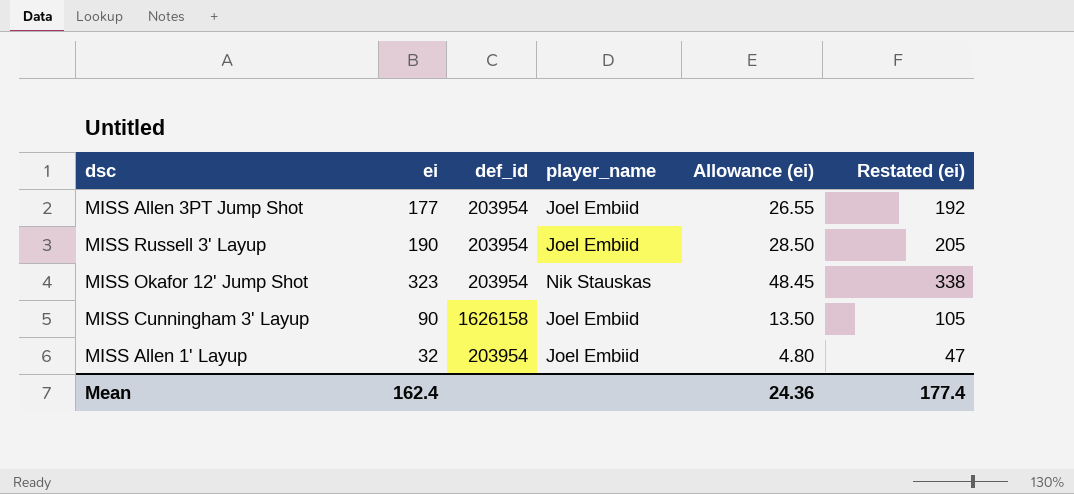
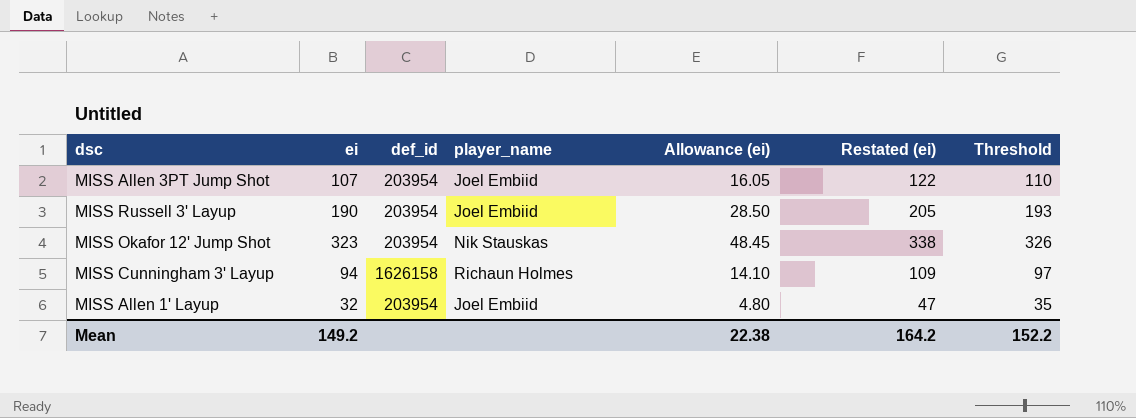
column Threshold | formula: none -> [ei] + 3
MISS Allen 3PT Jump Shot | ei: 177 -> 107
MISS Allen 3PT Jump Shot | Allowance (ei): 26.55 -> 16.05
MISS Allen 3PT Jump Shot | Restated (ei): 192 -> 122
MISS Cunningham 3' Layup | ei: 90 -> 94
MISS Cunningham 3' Layup | player_name: Joel Embiid -> Richaun Holmes
MISS Cunningham 3' Layup | Allowance (ei): 13.50 -> 14.10
MISS Cunningham 3' Layup | Restated (ei): 105 -> 109
Mean | ei: 162.4 -> 149.2
Mean | Allowance (ei): 24.36 -> 22.38
Mean | Restated (ei): 177.4 -> 164.2

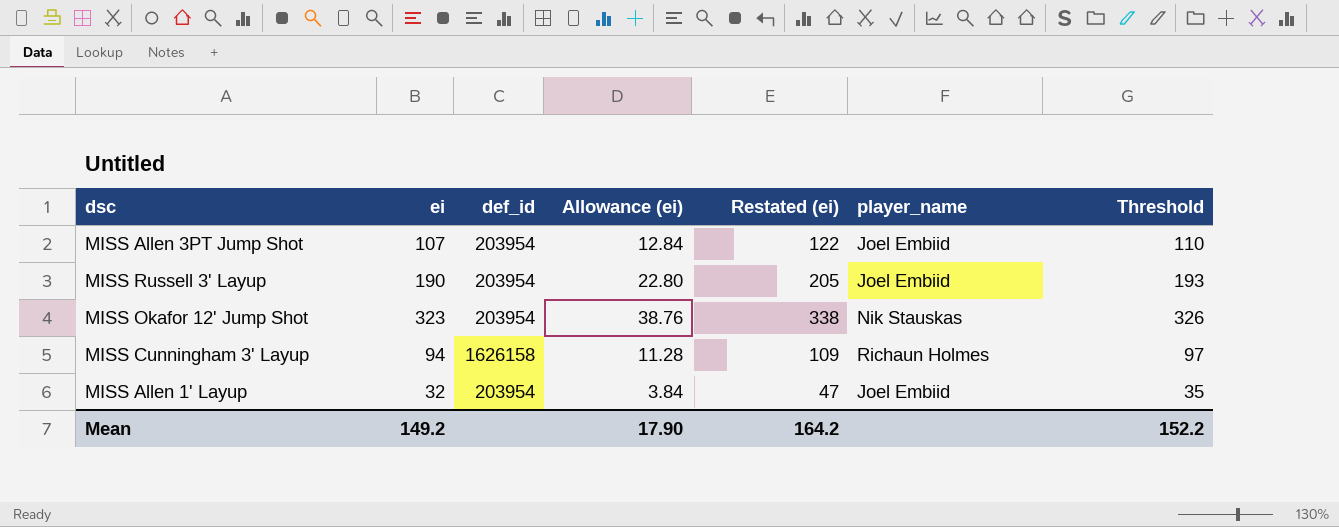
column Allowance (ei) | formula: [ei] * 0.15 -> [ei] * 0.12
column player_name | position: 4 -> 6
Mean | Allowance (ei): 22.38 -> 17.90

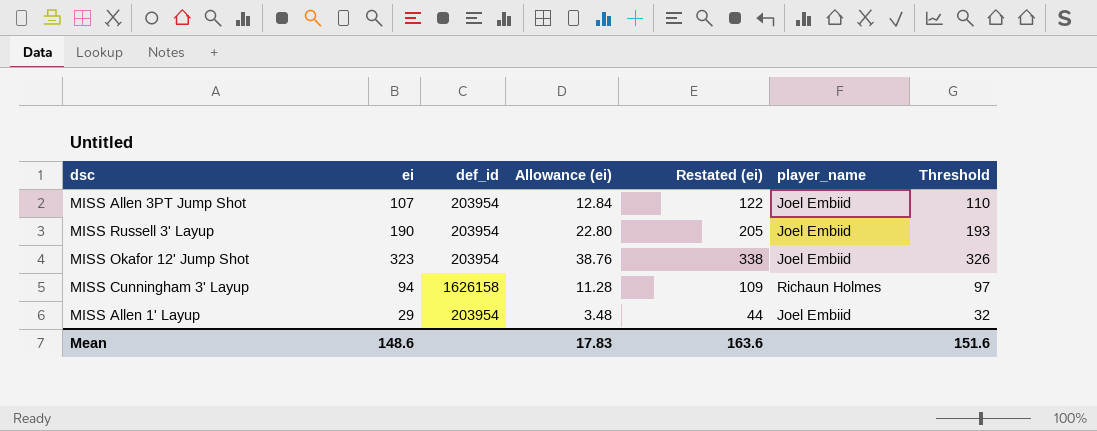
MISS Okafor 12' Jump Shot | player_name: Nik Stauskas -> Joel Embiid
MISS Allen 1' Layup | ei: 32 -> 29
MISS Allen 1' Layup | Allowance (ei): 3.84 -> 3.48
MISS Allen 1' Layup | Restated (ei): 47 -> 44
MISS Allen 1' Layup | Threshold: 35 -> 32
Mean | ei: 149.2 -> 148.6
Mean | Allowance (ei): 17.90 -> 17.83
Mean | Restated (ei): 164.2 -> 163.6
Mean | Threshold: 152.2 -> 151.6

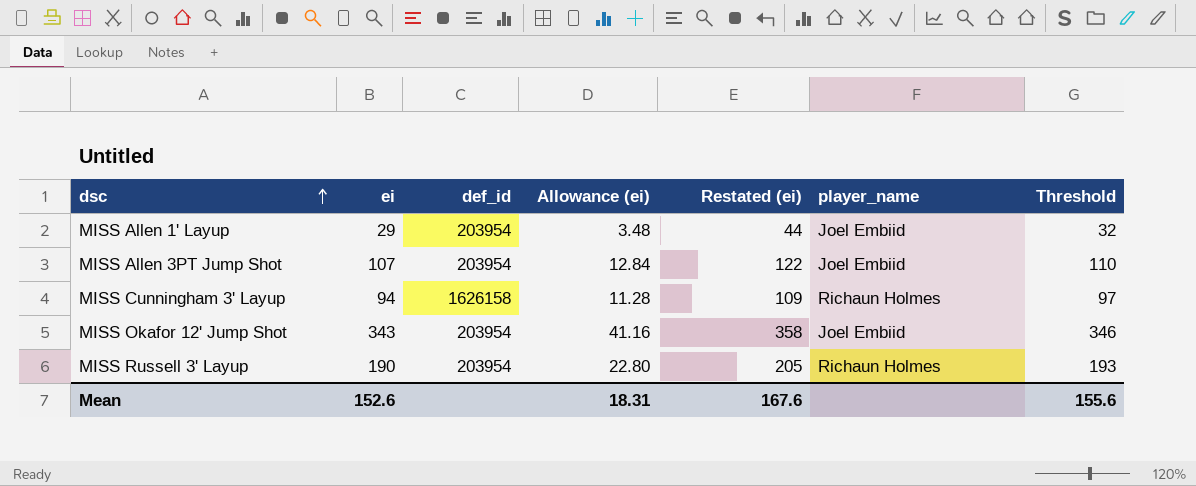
row order: none -> dsc ascending
MISS Okafor 12' Jump Shot | ei: 323 -> 343
MISS Okafor 12' Jump Shot | Allowance (ei): 38.76 -> 41.16
MISS Okafor 12' Jump Shot | Restated (ei): 338 -> 358
MISS Okafor 12' Jump Shot | Threshold: 326 -> 346
MISS Russell 3' Layup | player_name: Joel Embiid -> Richaun Holmes
Mean | ei: 148.6 -> 152.6
Mean | Allowance (ei): 17.83 -> 18.31
Mean | Restated (ei): 163.6 -> 167.6
Mean | Threshold: 151.6 -> 155.6

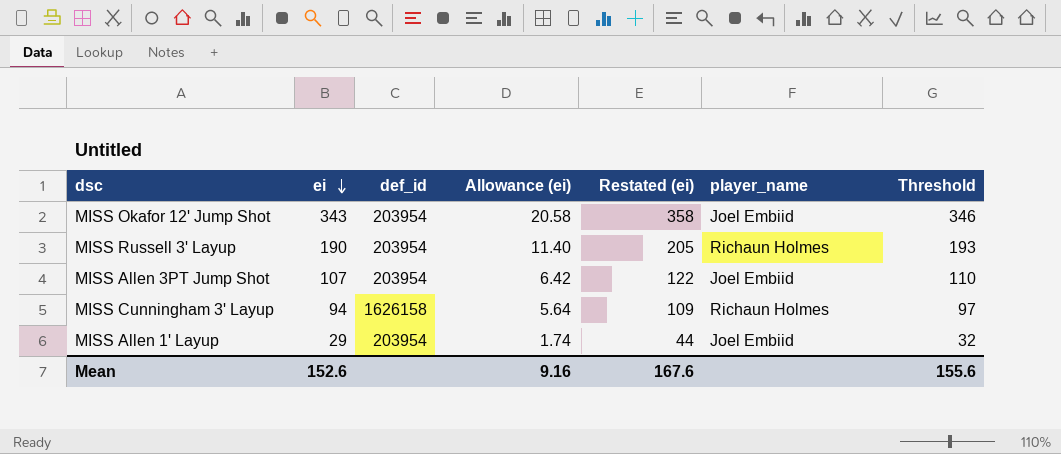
row order: dsc ascending -> ei descending
column Allowance (ei) | formula: [ei] * 0.12 -> [ei] * 0.06
Mean | Allowance (ei): 18.31 -> 9.16

